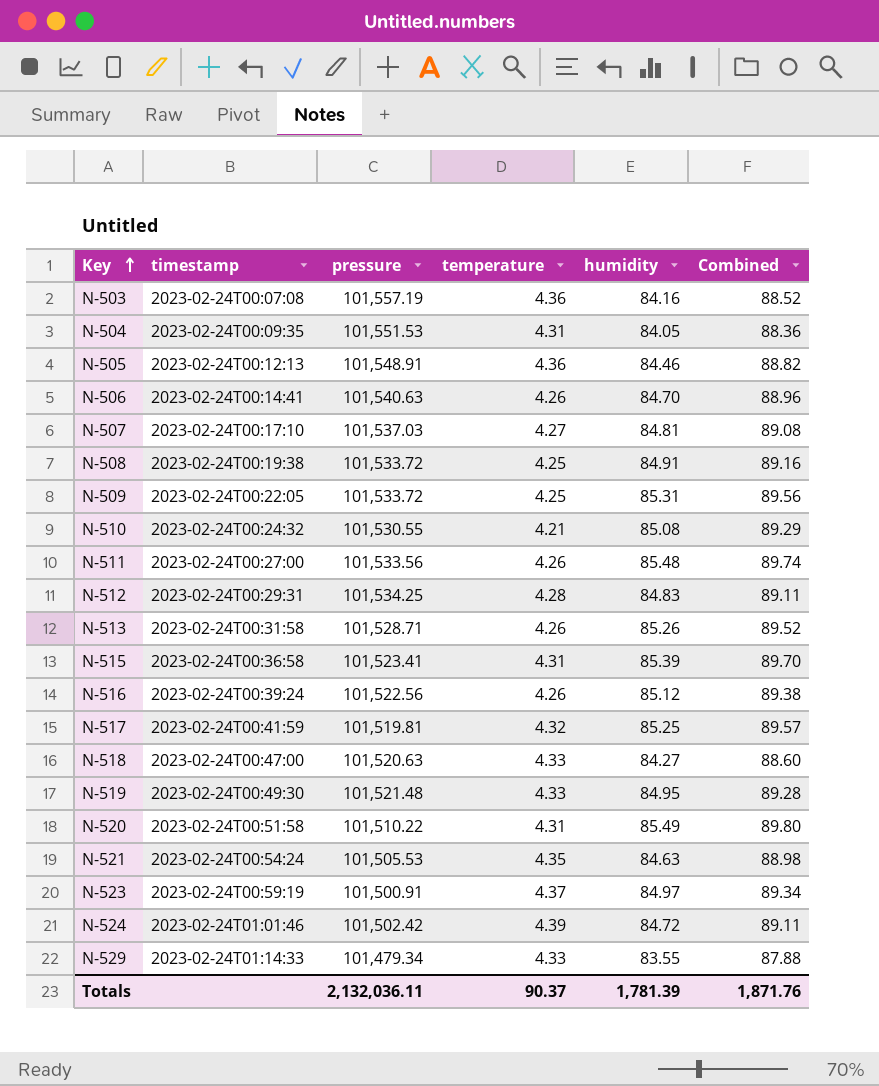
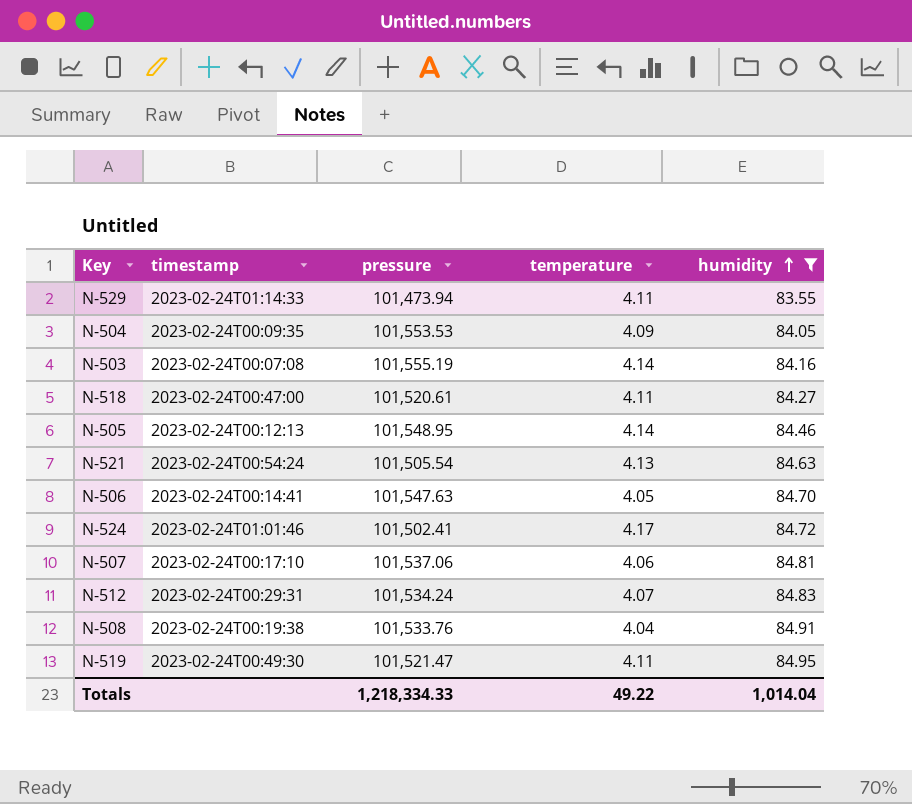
filter: none -> humidity <= 84.95
row order: Key ascending -> humidity ascending
column Combined | formula: [temperature] + [humidity] -> none
N-529 | pressure: 101,479.34 -> 101,473.94
N-529 | temperature: 4.33 -> 4.11
N-504 | pressure: 101,551.53 -> 101,553.53
N-504 | temperature: 4.31 -> 4.09
N-503 | pressure: 101,557.19 -> 101,555.19
N-503 | temperature: 4.36 -> 4.14
N-518 | pressure: 101,520.63 -> 101,520.61
N-518 | temperature: 4.33 -> 4.11
N-505 | pressure: 101,548.91 -> 101,548.95
N-505 | temperature: 4.36 -> 4.14
N-521 | pressure: 101,505.53 -> 101,505.54
N-521 | temperature: 4.35 -> 4.13
N-506 | pressure: 101,540.63 -> 101,547.63
N-506 | temperature: 4.26 -> 4.05
N-524 | pressure: 101,502.42 -> 101,502.41
N-524 | temperature: 4.39 -> 4.17
N-507 | pressure: 101,537.03 -> 101,537.06
N-507 | temperature: 4.27 -> 4.06
N-512 | pressure: 101,534.25 -> 101,534.24
N-512 | temperature: 4.28 -> 4.07
N-508 | pressure: 101,533.72 -> 101,533.76
N-508 | temperature: 4.25 -> 4.04
N-519 | pressure: 101,521.48 -> 101,521.47
N-519 | temperature: 4.33 -> 4.11
Totals | pressure: 2,132,036.11 -> 1,218,334.33
Totals | temperature: 90.37 -> 49.22
Totals | humidity: 1,781.39 -> 1,014.04

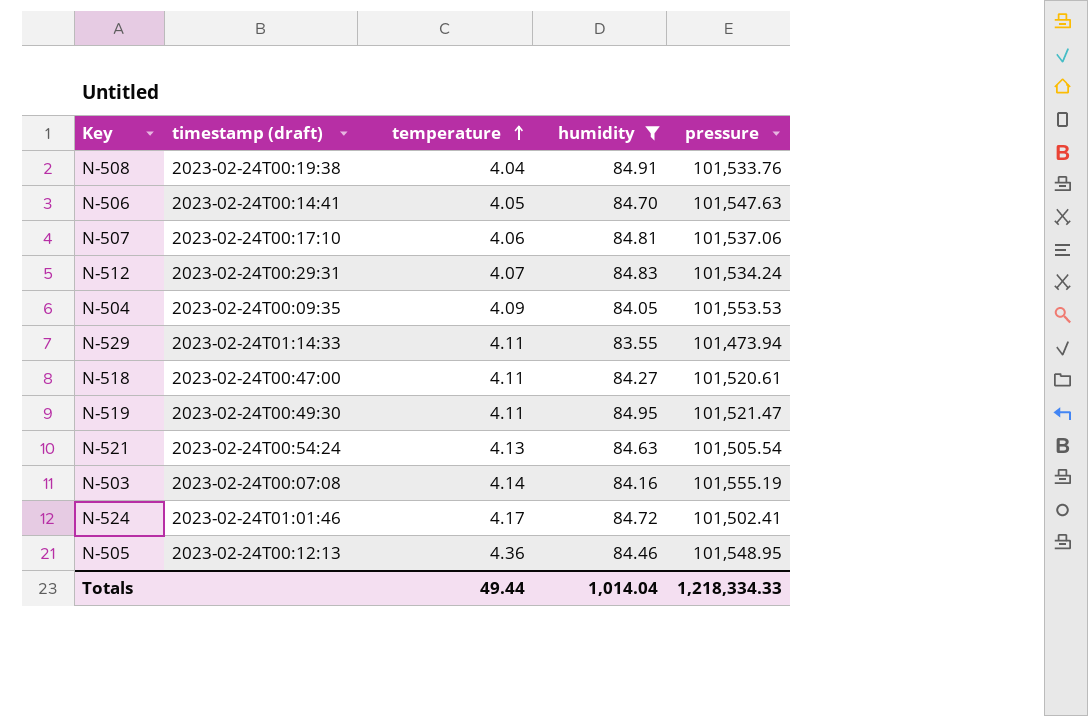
row order: humidity ascending -> temperature ascending
column name: timestamp -> timestamp (draft)
column pressure | position: 3 -> 5
N-505 | temperature: 4.14 -> 4.36
Totals | temperature: 49.22 -> 49.44

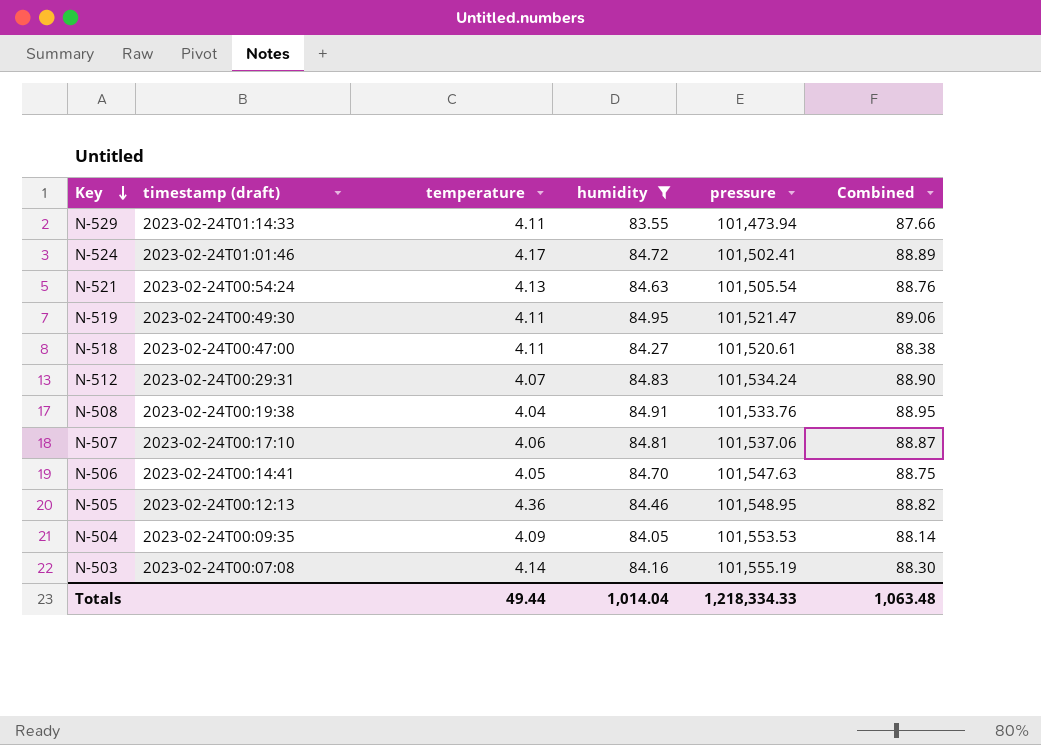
row order: temperature ascending -> Key descending
column Combined | formula: none -> [temperature] + [humidity]

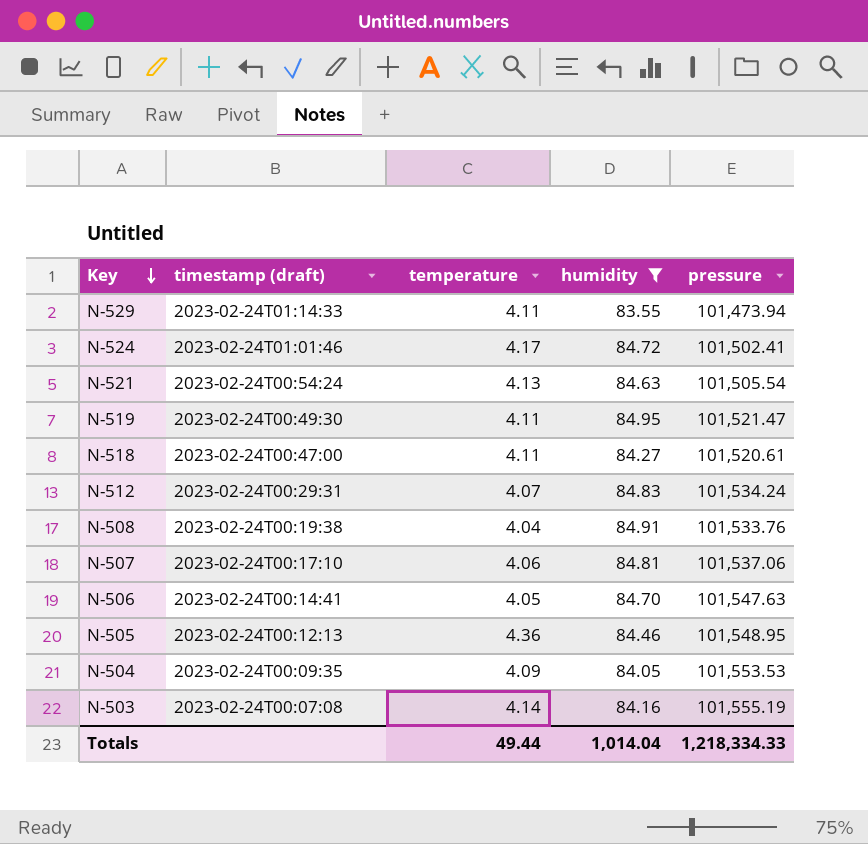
column Combined | formula: [temperature] + [humidity] -> none

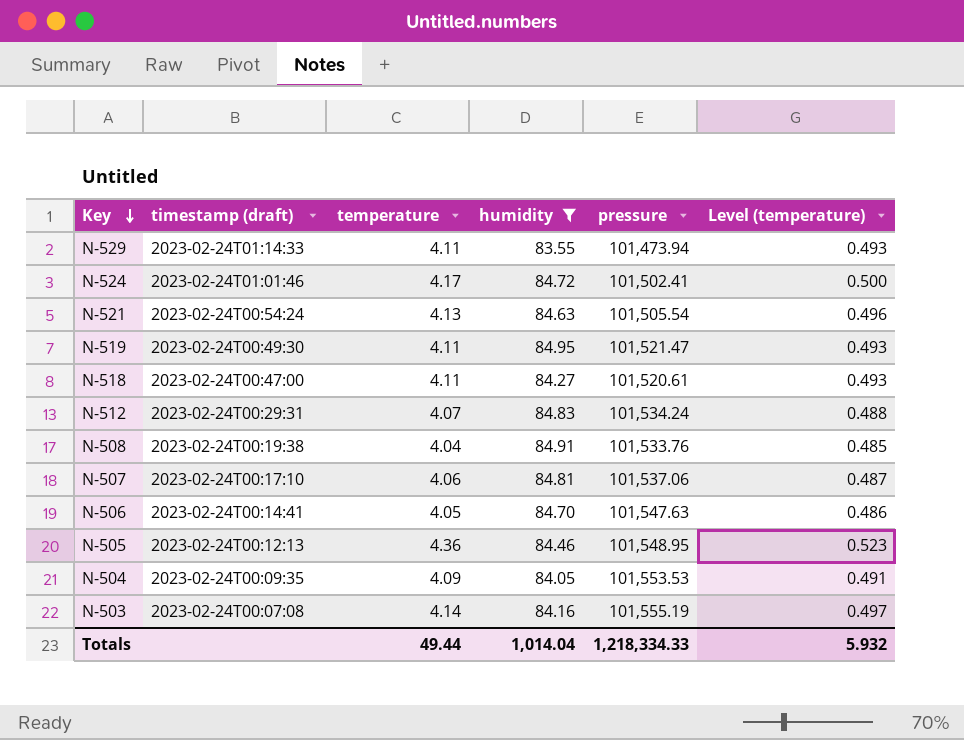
column Level (temperature) | formula: none -> [temperature] * 0.12

